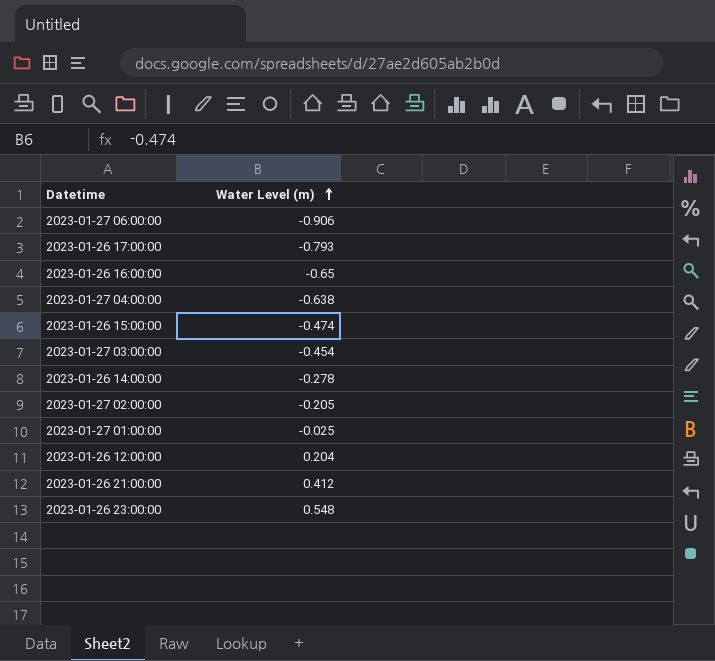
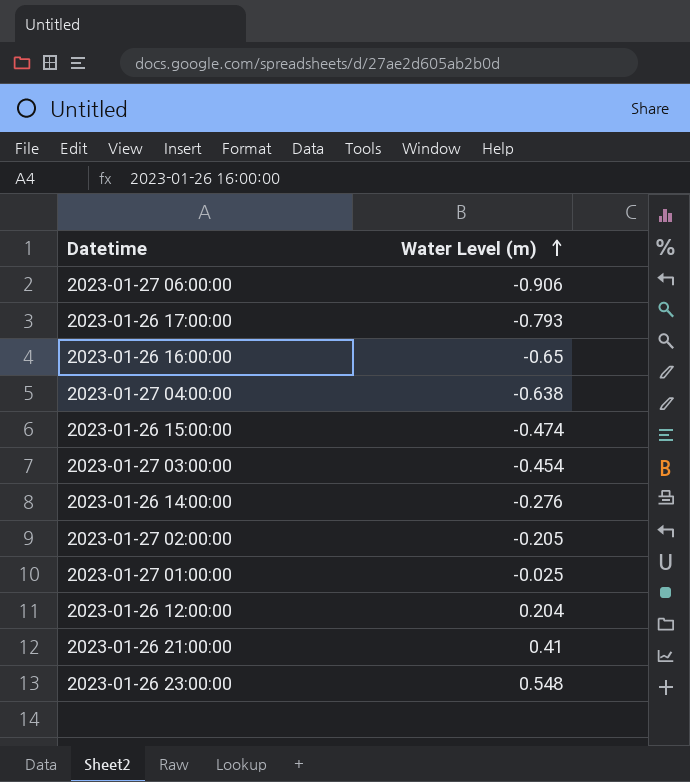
2023-01-26 14:00:00 | Water Level (m): -0.278 -> -0.276
2023-01-26 21:00:00 | Water Level (m): 0.412 -> 0.41

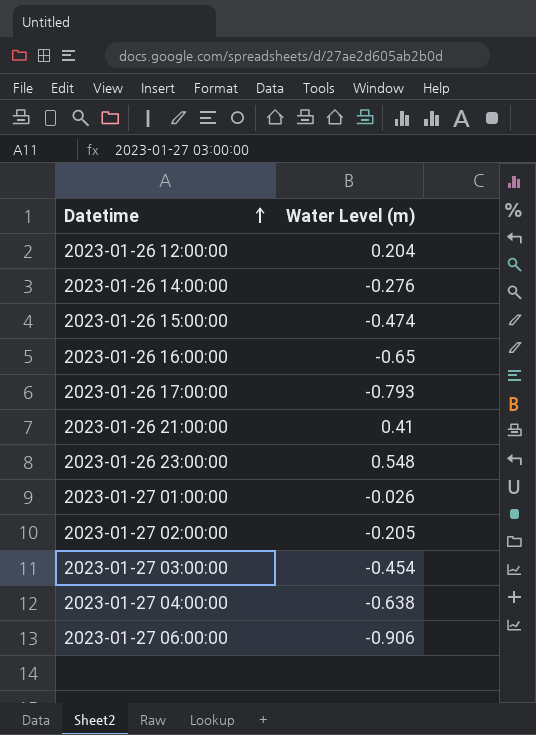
row order: Water Level (m) ascending -> Datetime ascending
2023-01-27 01:00:00 | Water Level (m): -0.025 -> -0.026

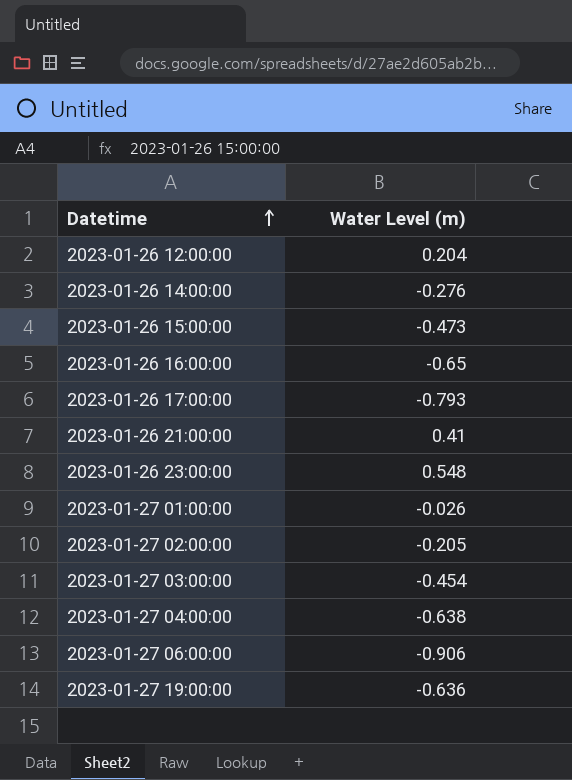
2023-01-26 15:00:00 | Water Level (m): -0.474 -> -0.473
row 2023-01-27 19:00:00: none -> -0.636

